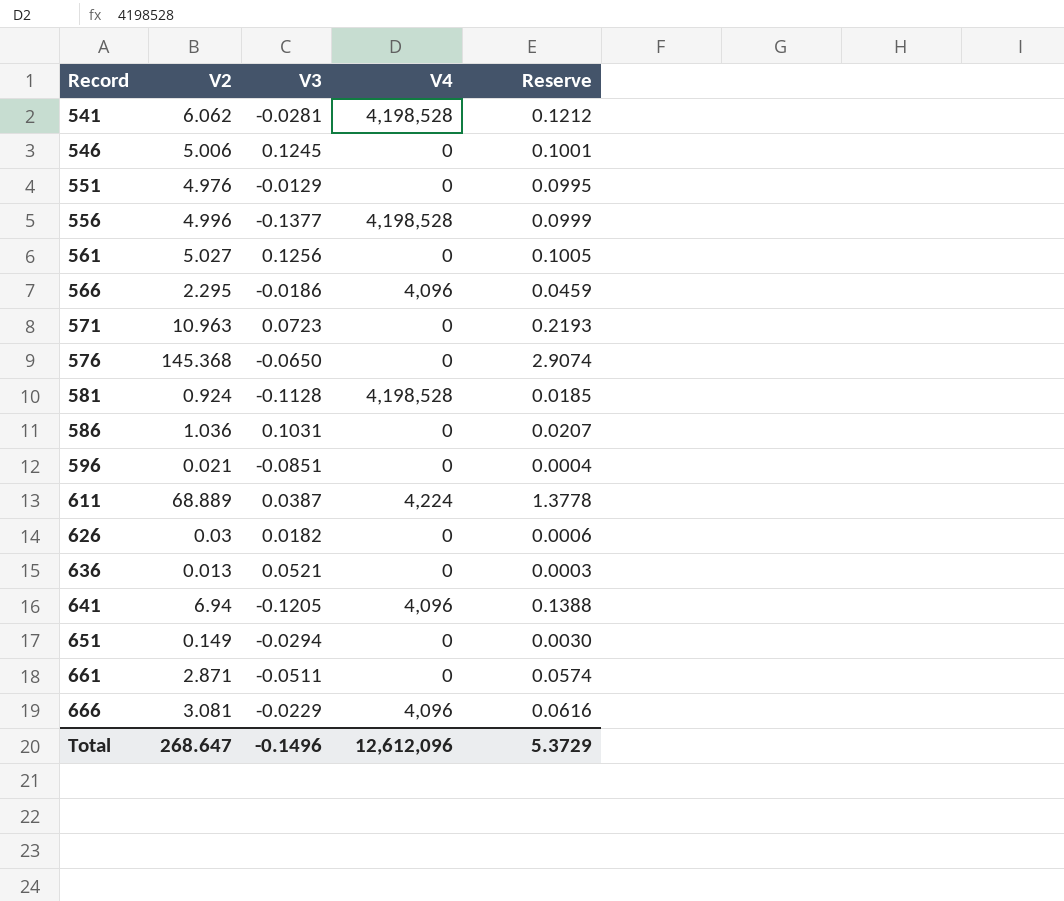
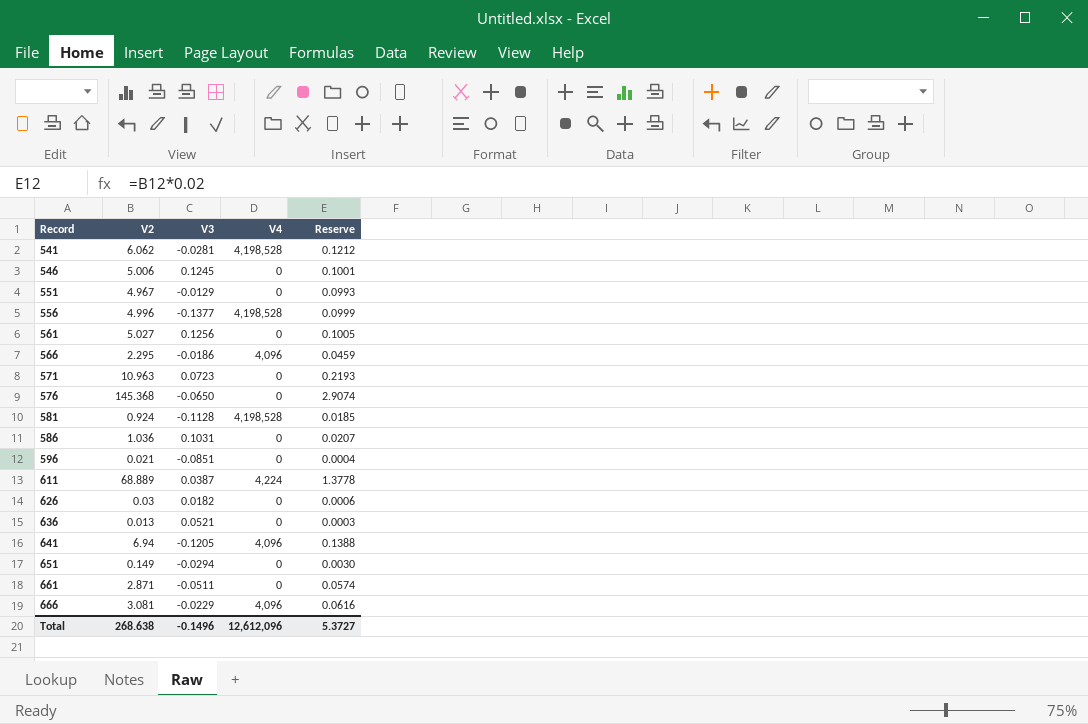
551 | V2: 4.976 -> 4.967
551 | Reserve: 0.0995 -> 0.0993
Total | V2: 268.647 -> 268.638
Total | Reserve: 5.3729 -> 5.3727

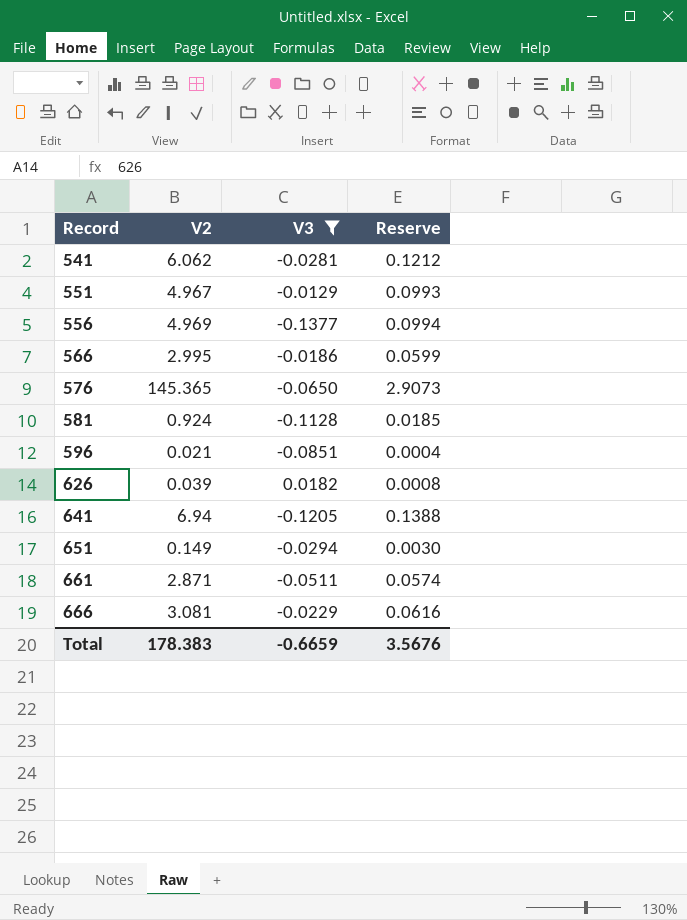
filter: none -> V3 <= 0.0182
column V4 | position: 4 -> none
556 | V2: 4.996 -> 4.969
556 | Reserve: 0.0999 -> 0.0994
566 | V2: 2.295 -> 2.995
566 | Reserve: 0.0459 -> 0.0599
576 | V2: 145.368 -> 145.365
576 | Reserve: 2.9074 -> 2.9073
626 | V2: 0.03 -> 0.039
626 | Reserve: 0.0006 -> 0.0008
Total | V2: 268.638 -> 178.383
Total | V3: -0.1496 -> -0.6659
Total | Reserve: 5.3727 -> 3.5676

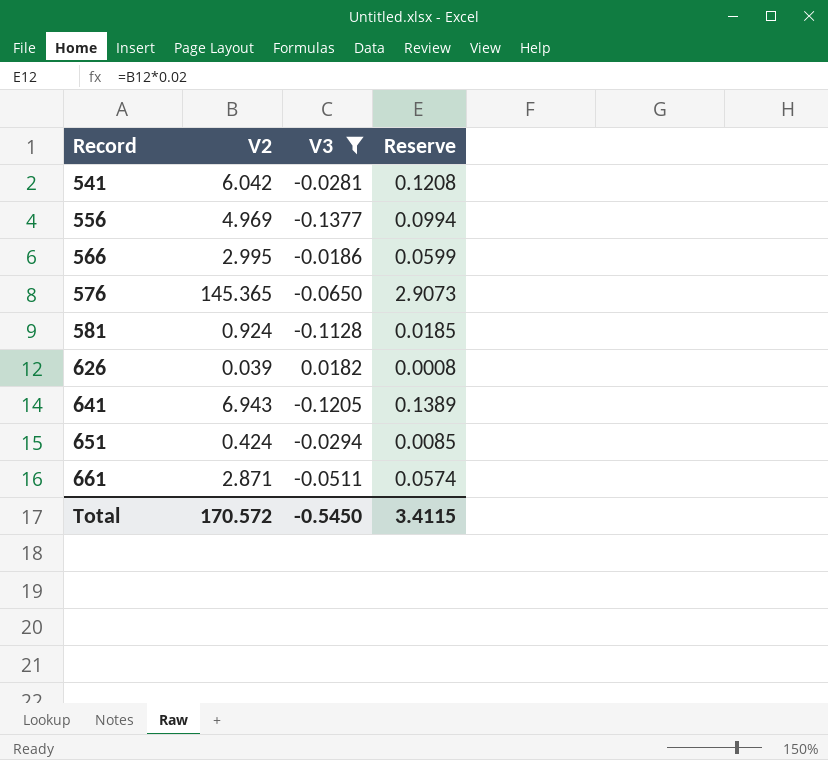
row 551: 4.967 | -0.0129 | 0.0993 -> none
row 596: 0.021 | -0.0851 | 0.0004 -> none
row 666: 3.081 | -0.0229 | 0.0616 -> none
541 | V2: 6.062 -> 6.042
541 | Reserve: 0.1212 -> 0.1208
641 | V2: 6.94 -> 6.943
641 | Reserve: 0.1388 -> 0.1389
651 | V2: 0.149 -> 0.424
651 | Reserve: 0.0030 -> 0.0085
Total | V2: 178.383 -> 170.572
Total | V3: -0.6659 -> -0.5450
Total | Reserve: 3.5676 -> 3.4115

